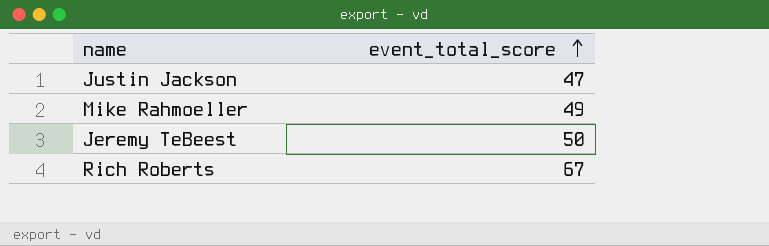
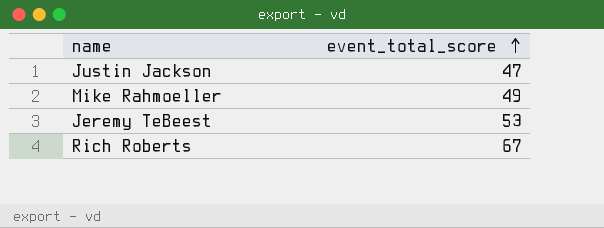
Jeremy TeBeest | event_total_score: 50 -> 53

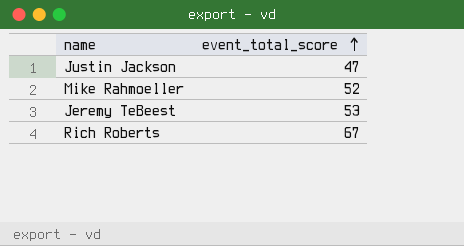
Mike Rahmoeller | event_total_score: 49 -> 52

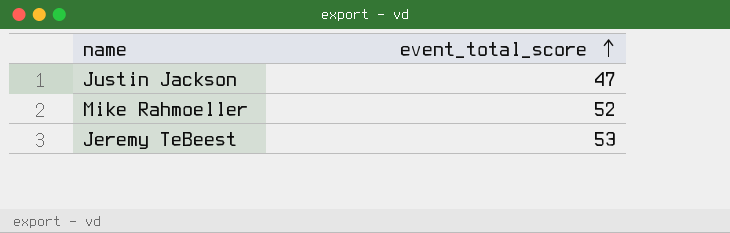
row Rich Roberts: 67 -> none

